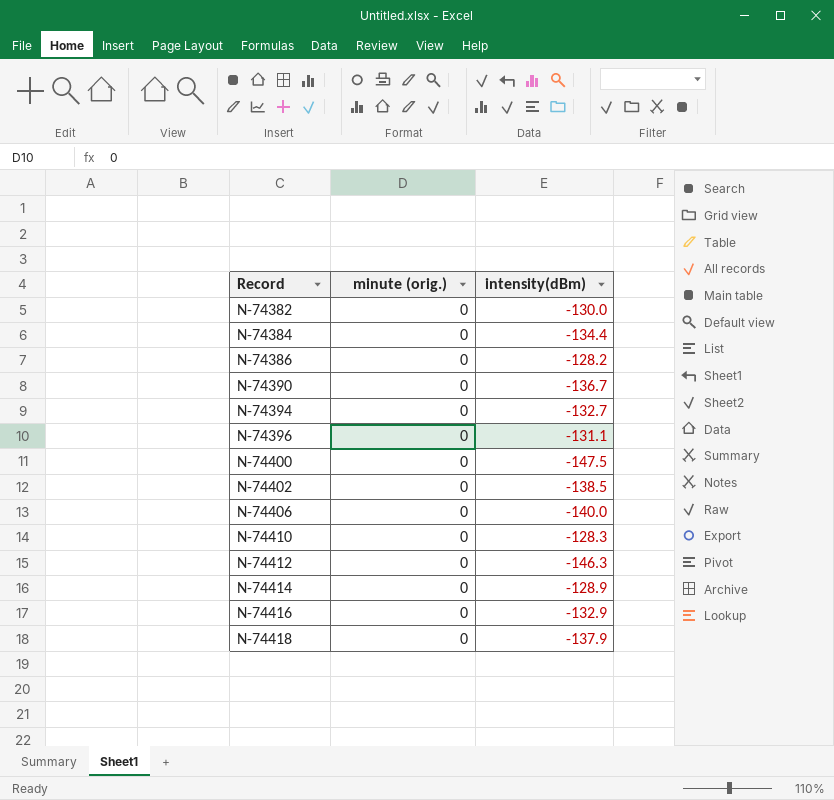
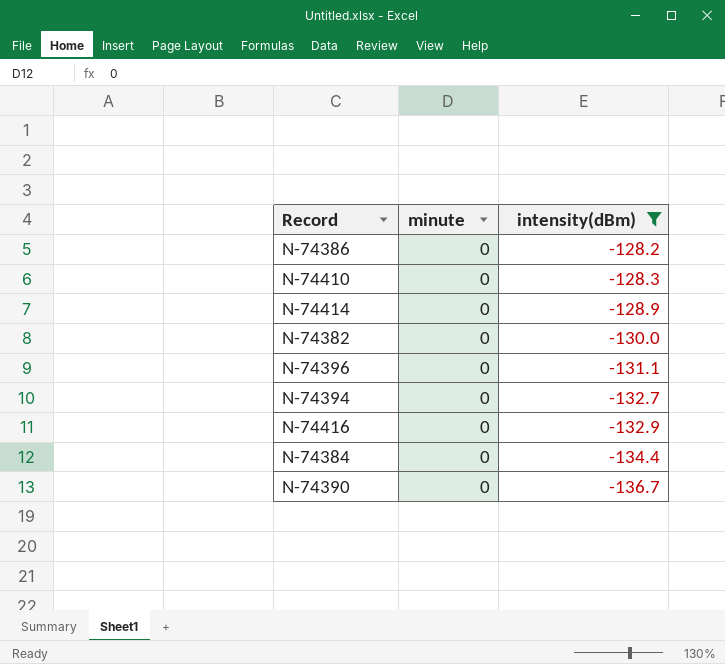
filter: none -> intensity(dBm) >= -136.7
row order: Record ascending -> intensity(dBm) descending
column name: minute (orig.) -> minute

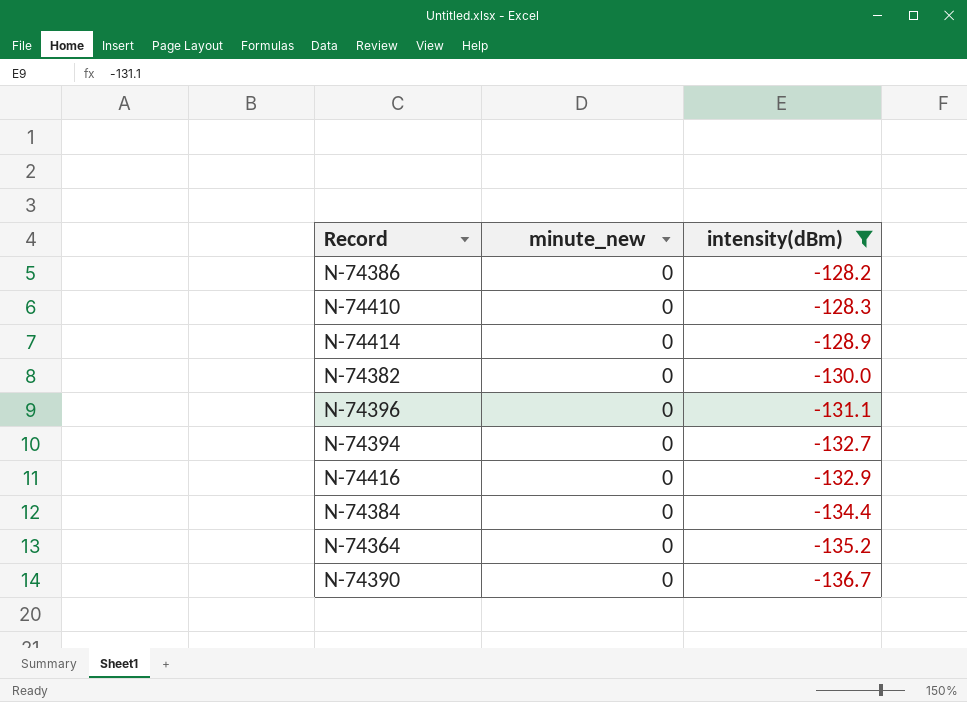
column name: minute -> minute_new
row N-74364: none -> 0 | -135.2

